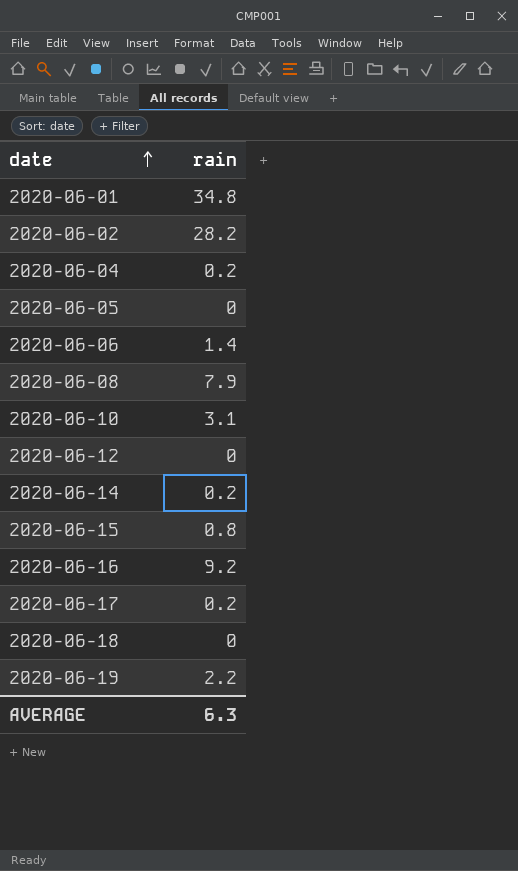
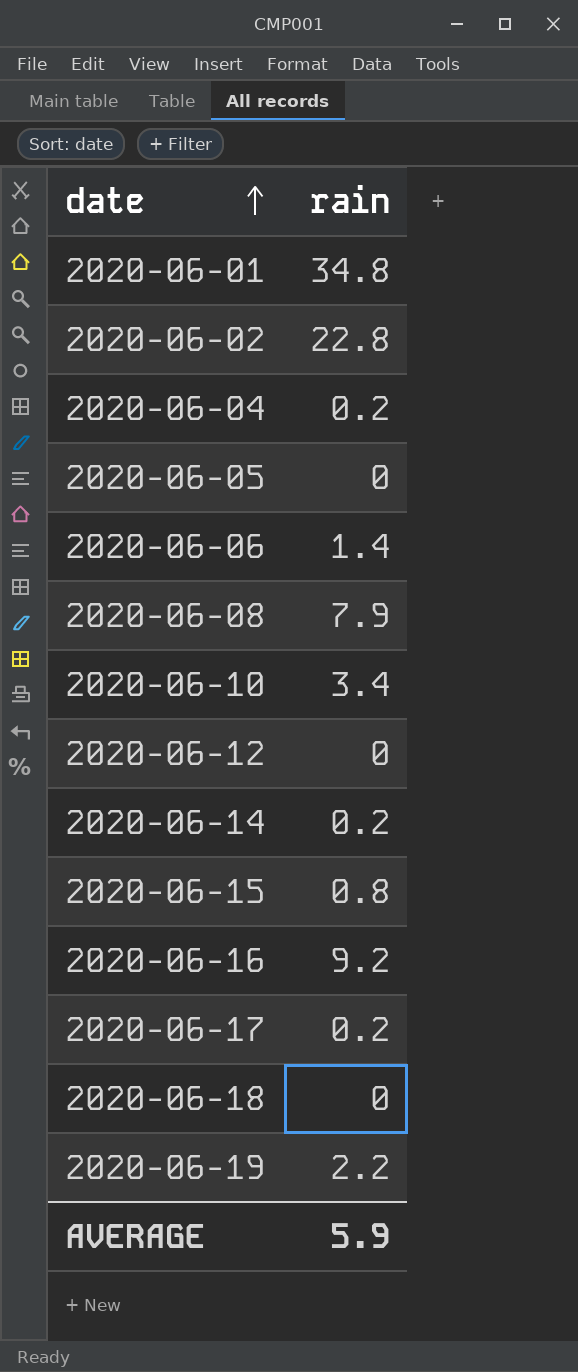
2020-06-02 | rain: 28.2 -> 22.8
2020-06-10 | rain: 3.1 -> 3.4
AVERAGE | rain: 6.3 -> 5.9

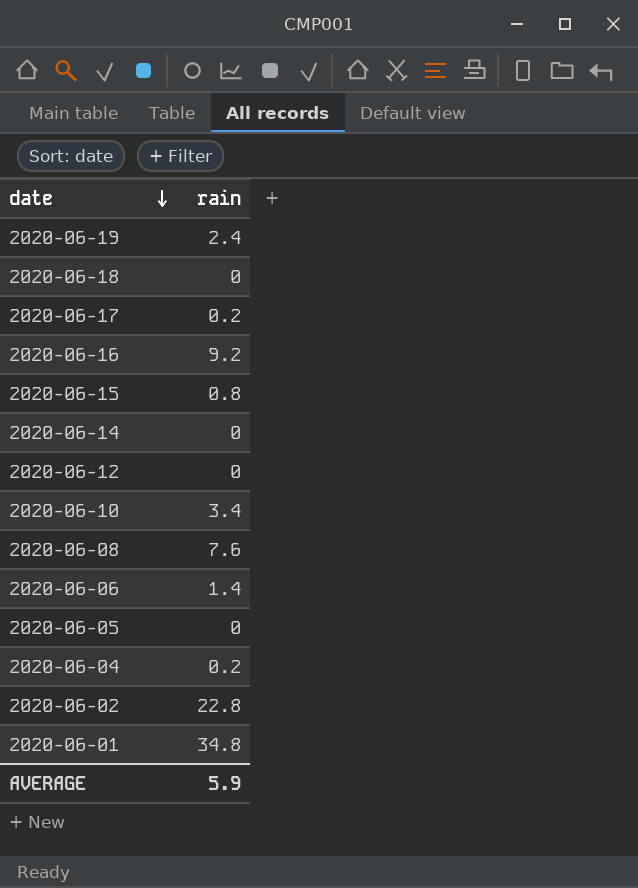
row order: date ascending -> date descending
2020-06-19 | rain: 2.2 -> 2.4
2020-06-14 | rain: 0.2 -> 0
2020-06-08 | rain: 7.9 -> 7.6

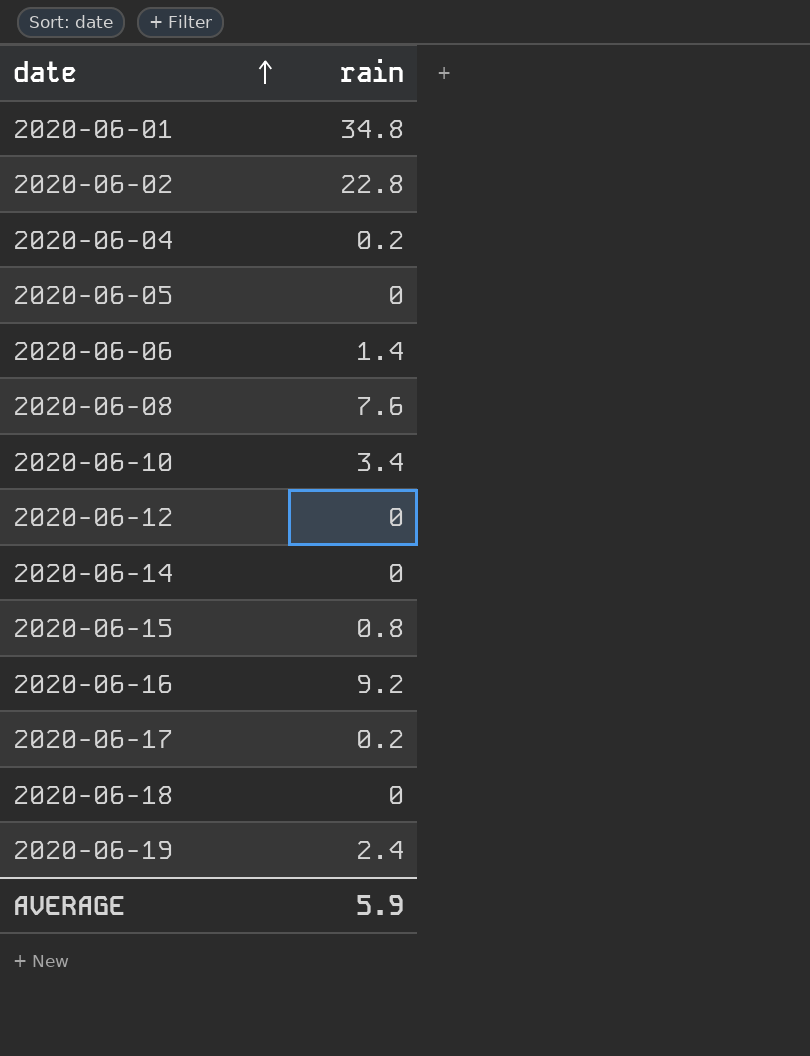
row order: date descending -> date ascending

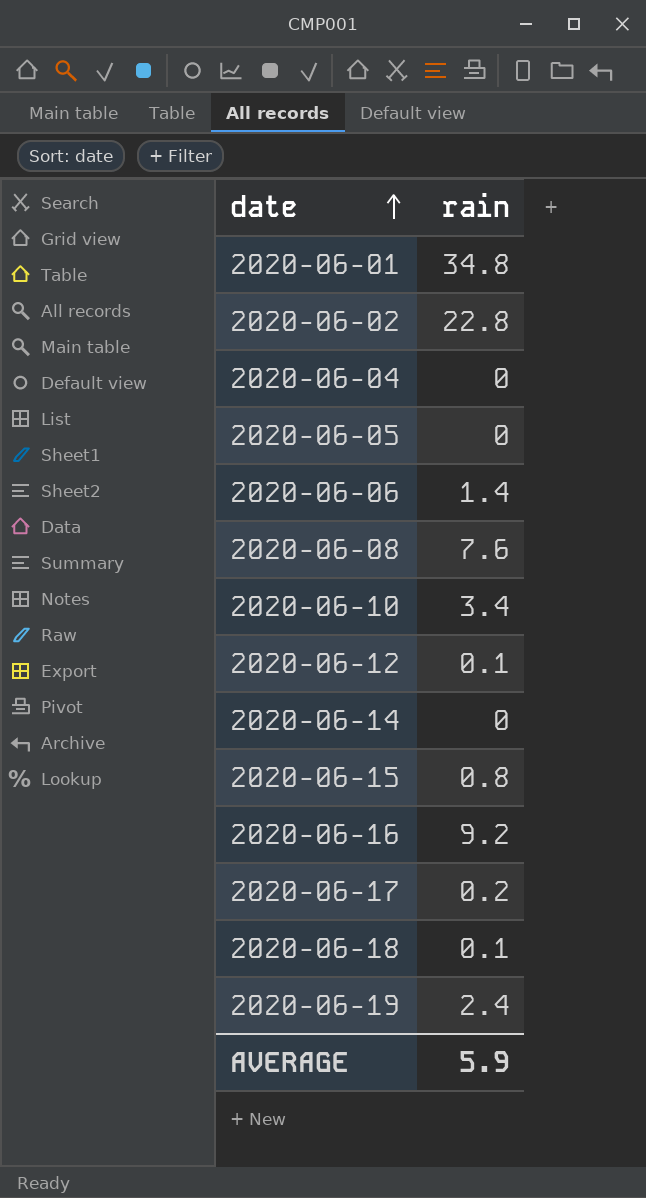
2020-06-04 | rain: 0.2 -> 0
2020-06-12 | rain: 0 -> 0.1
2020-06-18 | rain: 0 -> 0.1

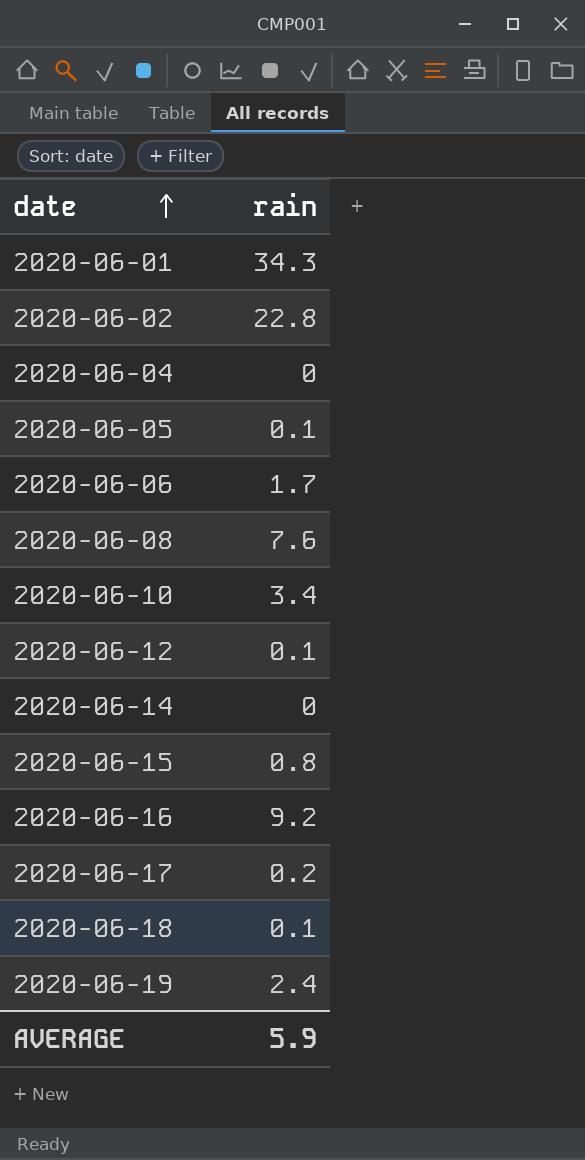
2020-06-01 | rain: 34.8 -> 34.3
2020-06-05 | rain: 0 -> 0.1
2020-06-06 | rain: 1.4 -> 1.7

